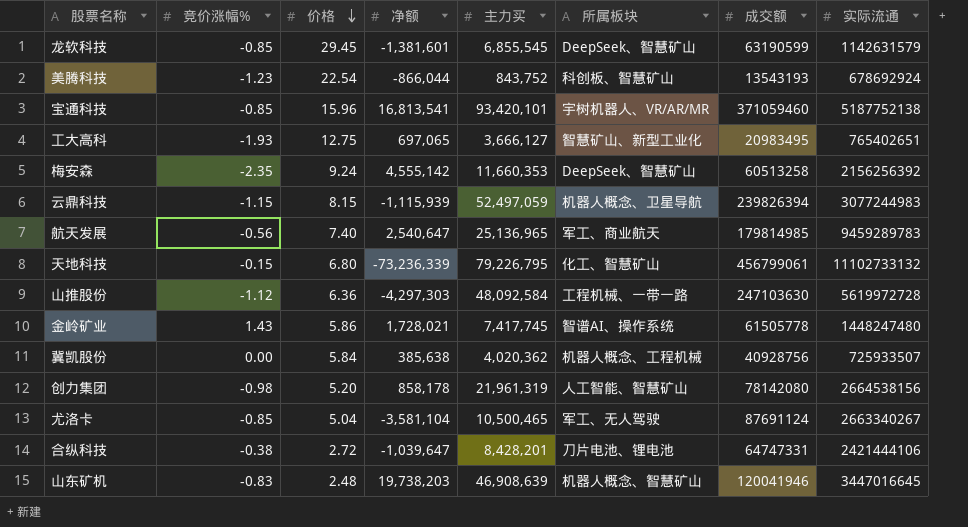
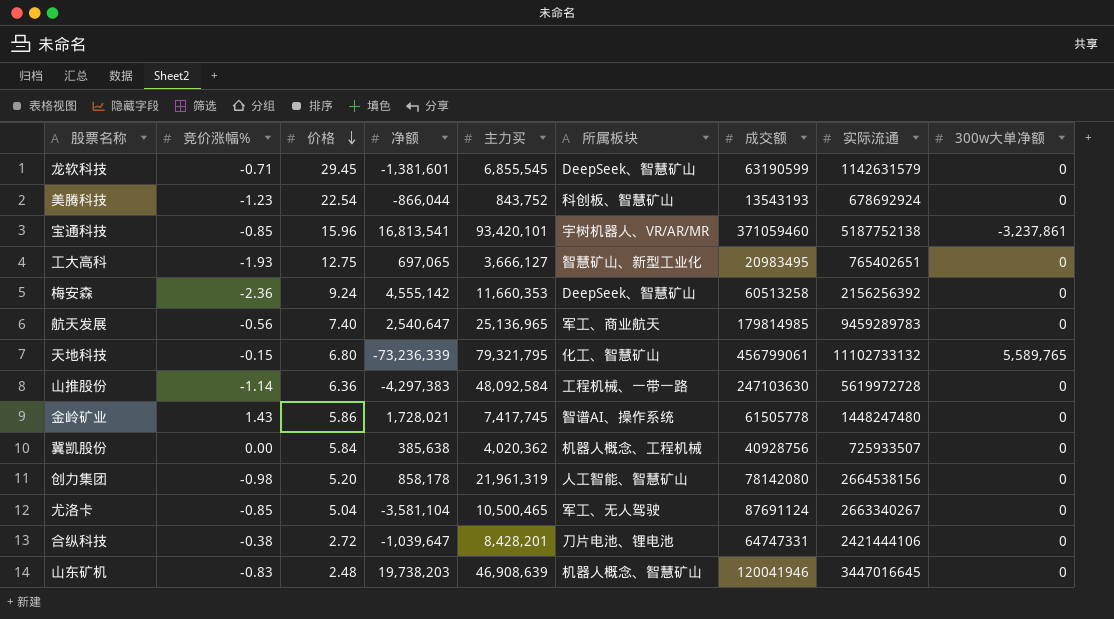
column 300w大单净额 | position: none -> 9
row 云鼎科技: -1.15 | 8.15 | -1,115,939 | 52,497,059 | 机器人概念、卫星导航 | 239826394 | 3077244983 -> none
龙软科技 | 竞价涨幅%: -0.85 -> -0.71
梅安森 | 竞价涨幅%: -2.35 -> -2.36
天地科技 | 主力买: 79,226,795 -> 79,321,795
山推股份 | 竞价涨幅%: -1.12 -> -1.14
山推股份 | 净额: -4,297,303 -> -4,297,383

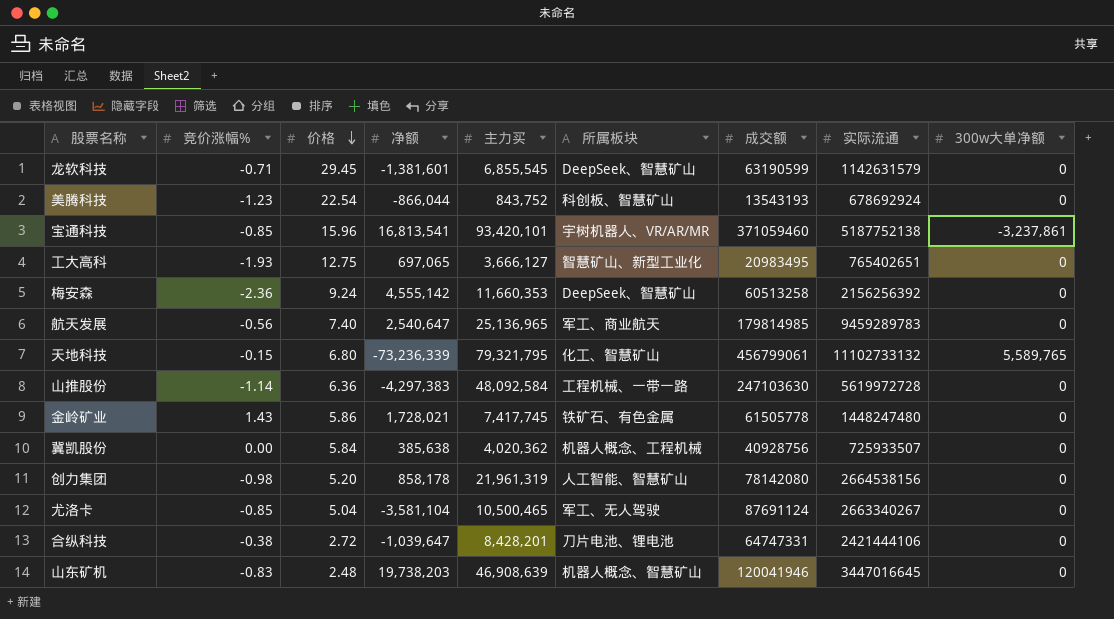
金岭矿业 | 所属板块: 智谱AI、操作系统 -> 铁矿石、有色金属

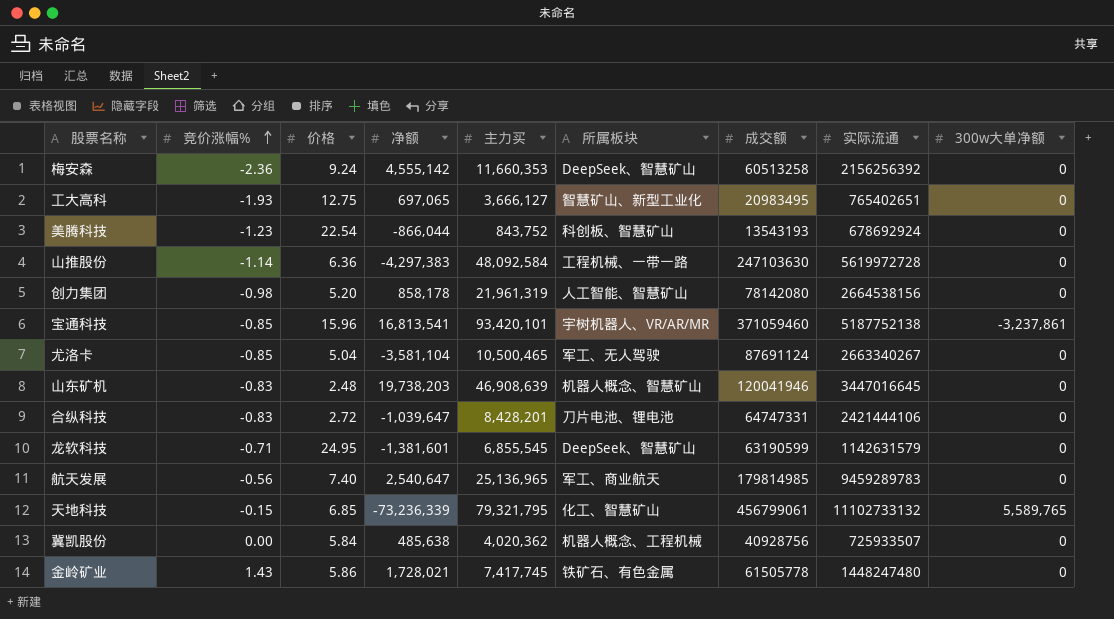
row order: 价格 descending -> 竞价涨幅% ascending
合纵科技 | 竞价涨幅%: -0.38 -> -0.83
龙软科技 | 价格: 29.45 -> 24.95
天地科技 | 价格: 6.80 -> 6.85
冀凯股份 | 净额: 385,638 -> 485,638

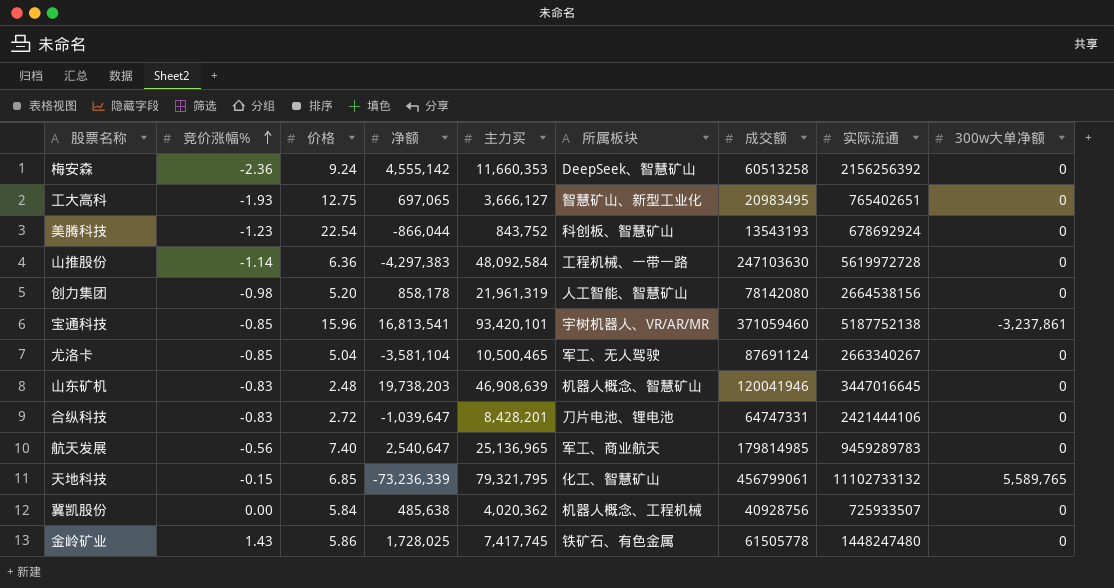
row 龙软科技: -0.71 | 24.95 | -1,381,601 | 6,855,545 | DeepSeek、智慧矿山 | 63190599 | 1142631579 | 0 -> none
金岭矿业 | 净额: 1,728,021 -> 1,728,025

